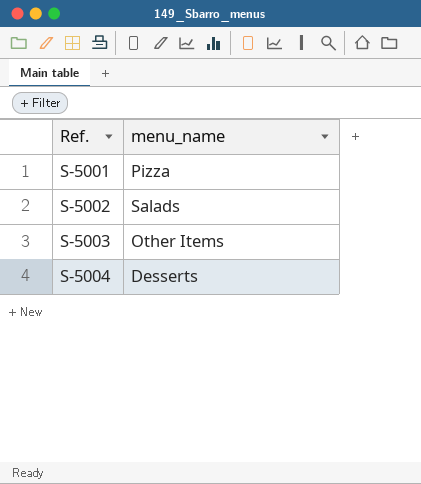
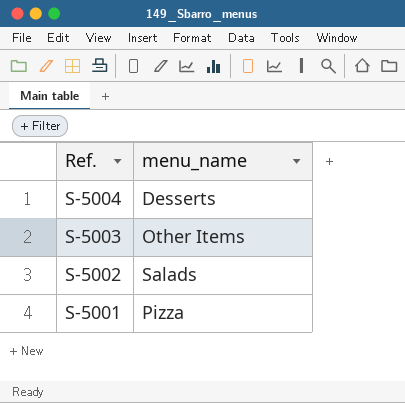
row order: Ref. ascending -> Ref. descending

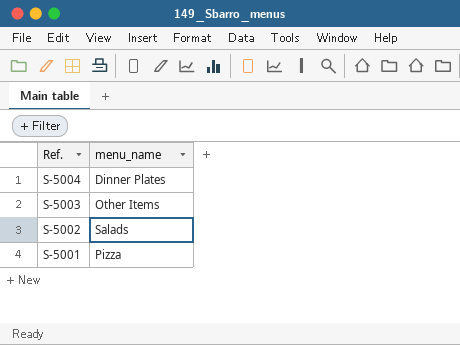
S-5004 | menu_name: Desserts -> Dinner Plates

